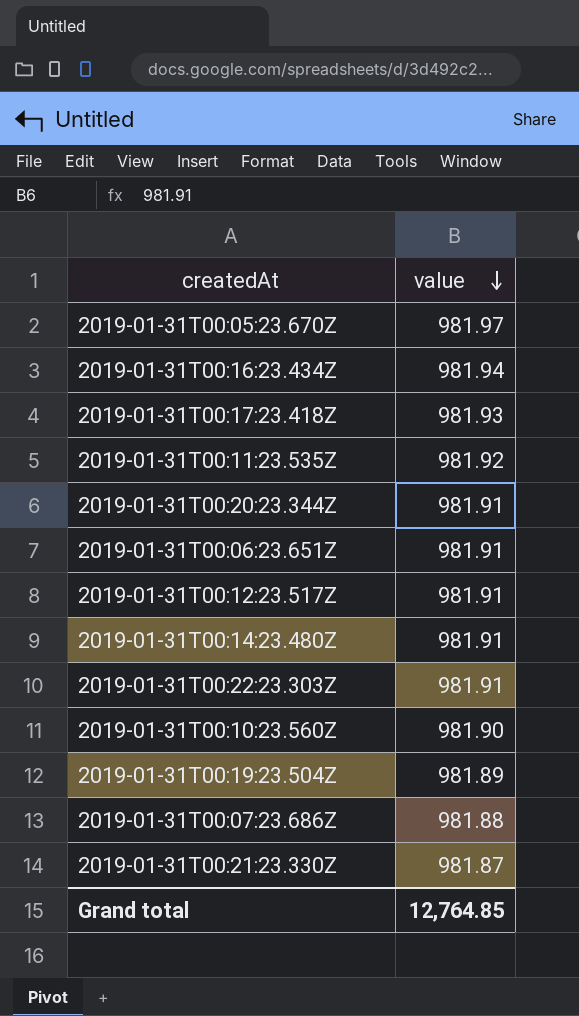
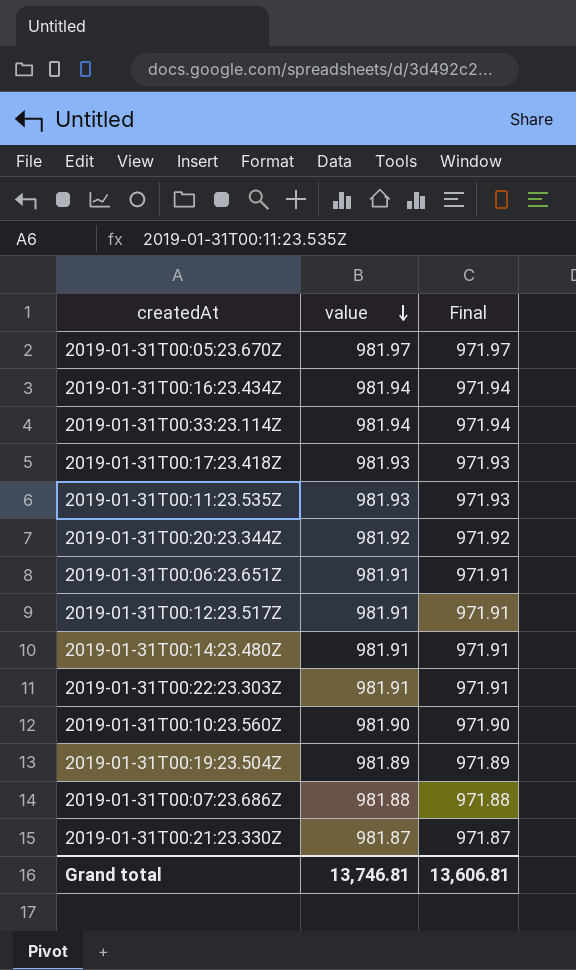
column Final | formula: none -> [value] - 10
row 2019-01-31T00:33:23.114Z: none -> 981.94 | 971.94
2019-01-31T00:11:23.535Z | value: 981.92 -> 981.93
2019-01-31T00:20:23.344Z | value: 981.91 -> 981.92
Grand total | value: 12,764.85 -> 13,746.81

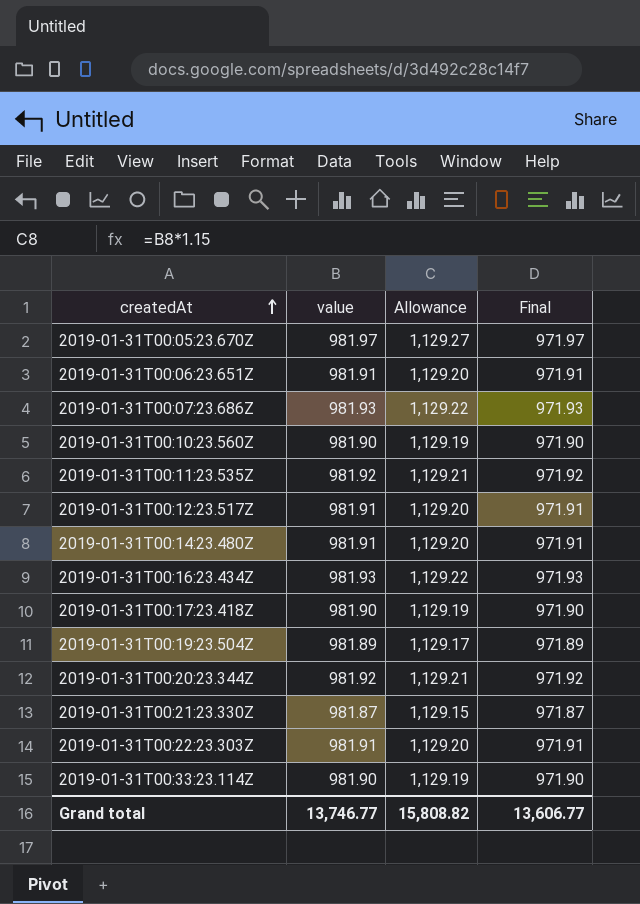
row order: value descending -> createdAt ascending
column Allowance | formula: none -> [value] * 1.15
2019-01-31T00:07:23.686Z | value: 981.88 -> 981.93
2019-01-31T00:07:23.686Z | Final: 971.88 -> 971.93
2019-01-31T00:11:23.535Z | value: 981.93 -> 981.92
2019-01-31T00:11:23.535Z | Final: 971.93 -> 971.92
2019-01-31T00:16:23.434Z | value: 981.94 -> 981.93
2019-01-31T00:16:23.434Z | Final: 971.94 -> 971.93
2019-01-31T00:17:23.418Z | value: 981.93 -> 981.90
2019-01-31T00:17:23.418Z | Final: 971.93 -> 971.90
2019-01-31T00:33:23.114Z | value: 981.94 -> 981.90
2019-01-31T00:33:23.114Z | Final: 971.94 -> 971.90
Grand total | value: 13,746.81 -> 13,746.77
Grand total | Final: 13,606.81 -> 13,606.77

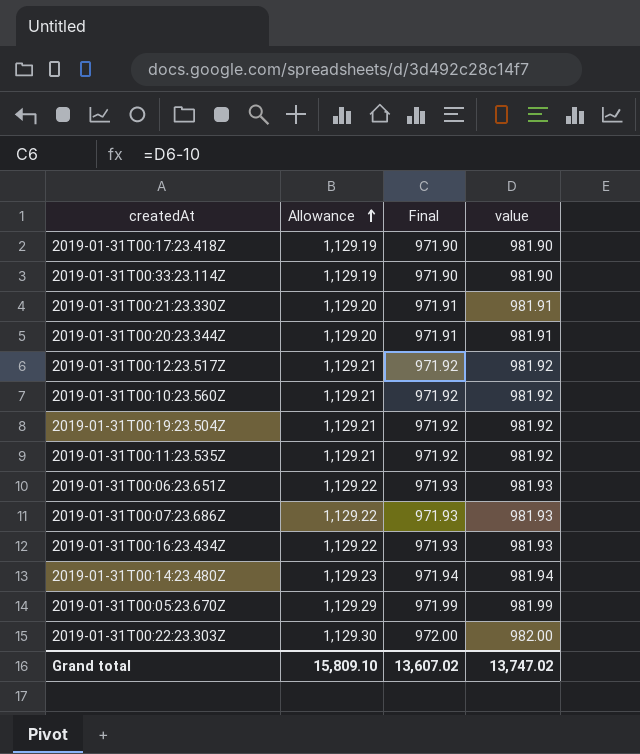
row order: createdAt ascending -> Allowance ascending
column value | position: 2 -> 4
2019-01-31T00:21:23.330Z | Allowance: 1,129.15 -> 1,129.20
2019-01-31T00:21:23.330Z | Final: 971.87 -> 971.91
2019-01-31T00:21:23.330Z | value: 981.87 -> 981.91
2019-01-31T00:20:23.344Z | Allowance: 1,129.21 -> 1,129.20
2019-01-31T00:20:23.344Z | Final: 971.92 -> 971.91
2019-01-31T00:20:23.344Z | value: 981.92 -> 981.91
2019-01-31T00:12:23.517Z | Allowance: 1,129.20 -> 1,129.21
2019-01-31T00:12:23.517Z | Final: 971.91 -> 971.92
2019-01-31T00:12:23.517Z | value: 981.91 -> 981.92
2019-01-31T00:10:23.560Z | Allowance: 1,129.19 -> 1,129.21
2019-01-31T00:10:23.560Z | Final: 971.90 -> 971.92
2019-01-31T00:10:23.560Z | value: 981.90 -> 981.92
2019-01-31T00:19:23.504Z | Allowance: 1,129.17 -> 1,129.21
2019-01-31T00:19:23.504Z | Final: 971.89 -> 971.92
2019-01-31T00:19:23.504Z | value: 981.89 -> 981.92
2019-01-31T00:06:23.651Z | Allowance: 1,129.20 -> 1,129.22
2019-01-31T00:06:23.651Z | Final: 971.91 -> 971.93
2019-01-31T00:06:23.651Z | value: 981.91 -> 981.93
2019-01-31T00:14:23.480Z | Allowance: 1,129.20 -> 1,129.23
2019-01-31T00:14:23.480Z | Final: 971.91 -> 971.94
2019-01-31T00:14:23.480Z | value: 981.91 -> 981.94
2019-01-31T00:05:23.670Z | Allowance: 1,129.27 -> 1,129.29
2019-01-31T00:05:23.670Z | Final: 971.97 -> 971.99
2019-01-31T00:05:23.670Z | value: 981.97 -> 981.99
2019-01-31T00:22:23.303Z | Allowance: 1,129.20 -> 1,129.30
2019-01-31T00:22:23.303Z | Final: 971.91 -> 972.00
2019-01-31T00:22:23.303Z | value: 981.91 -> 982.00
Grand total | Allowance: 15,808.82 -> 15,809.10
Grand total | Final: 13,606.77 -> 13,607.02
Grand total | value: 13,746.77 -> 13,747.02

